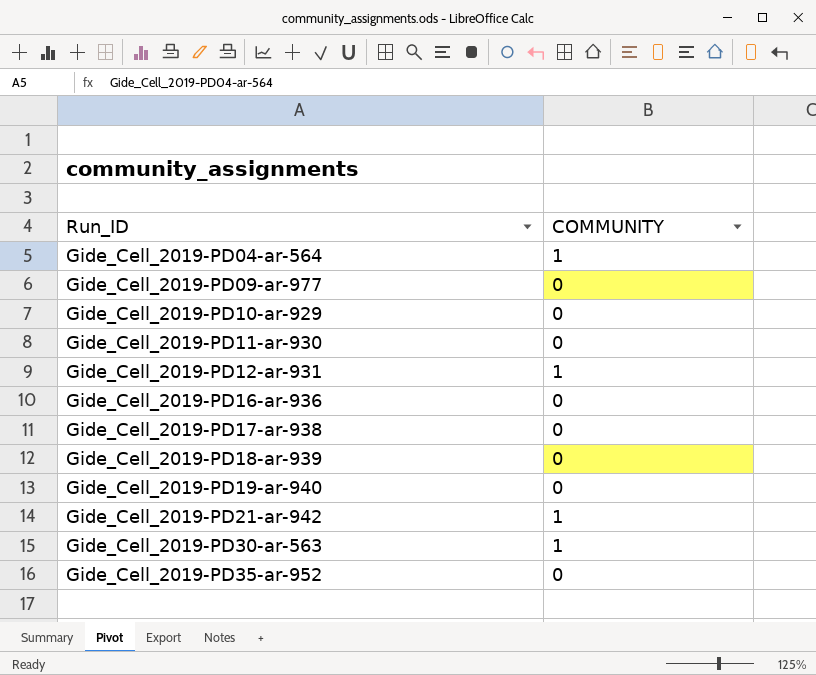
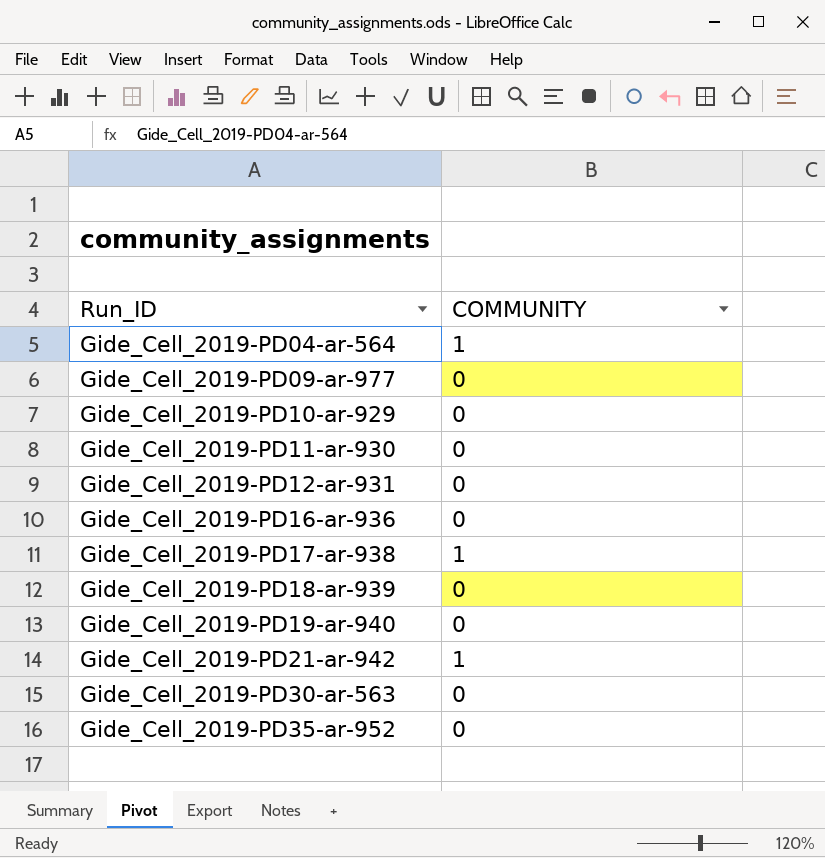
Gide_Cell_2019-PD12-ar-931 | COMMUNITY: 1 -> 0
Gide_Cell_2019-PD17-ar-938 | COMMUNITY: 0 -> 1
Gide_Cell_2019-PD30-ar-563 | COMMUNITY: 1 -> 0

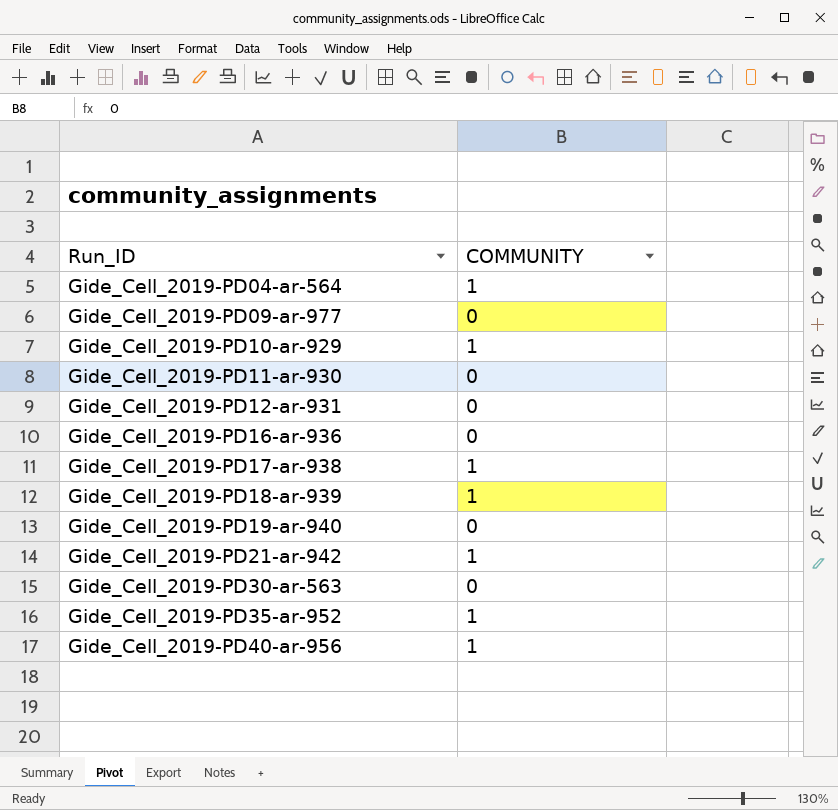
Gide_Cell_2019-PD10-ar-929 | COMMUNITY: 0 -> 1
Gide_Cell_2019-PD18-ar-939 | COMMUNITY: 0 -> 1
Gide_Cell_2019-PD35-ar-952 | COMMUNITY: 0 -> 1
row Gide_Cell_2019-PD40-ar-956: none -> 1

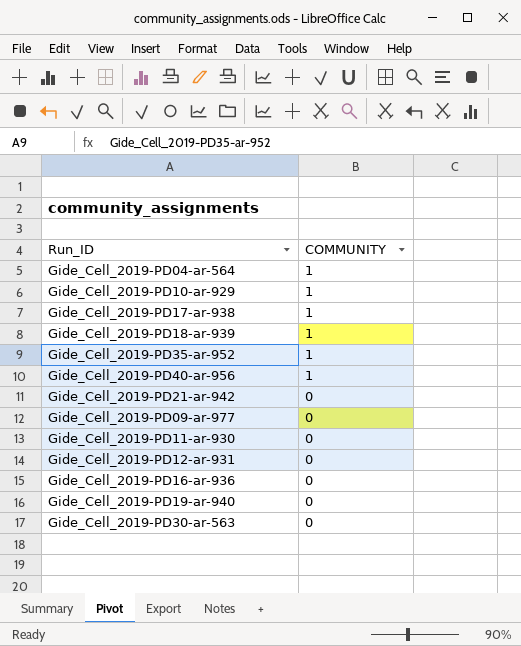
row order: Run_ID ascending -> COMMUNITY descending
Gide_Cell_2019-PD21-ar-942 | COMMUNITY: 1 -> 0

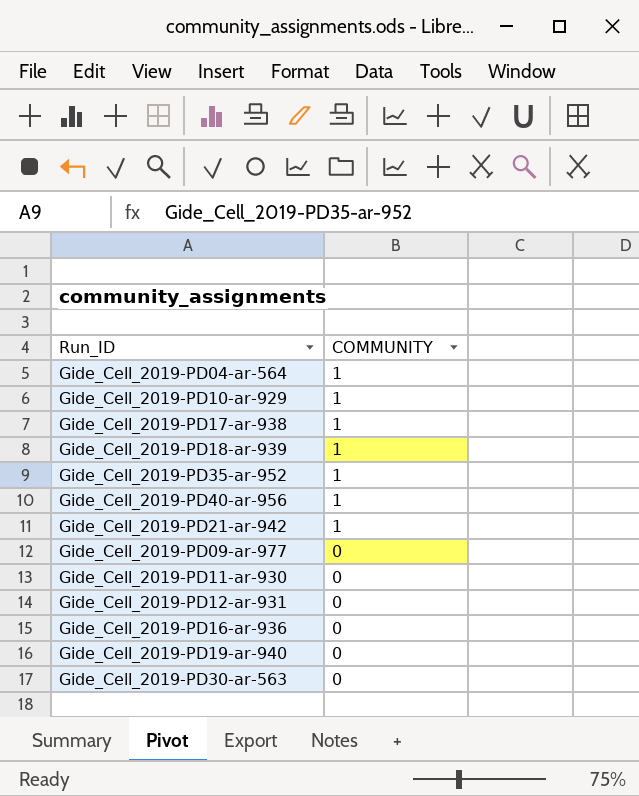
Gide_Cell_2019-PD21-ar-942 | COMMUNITY: 0 -> 1

